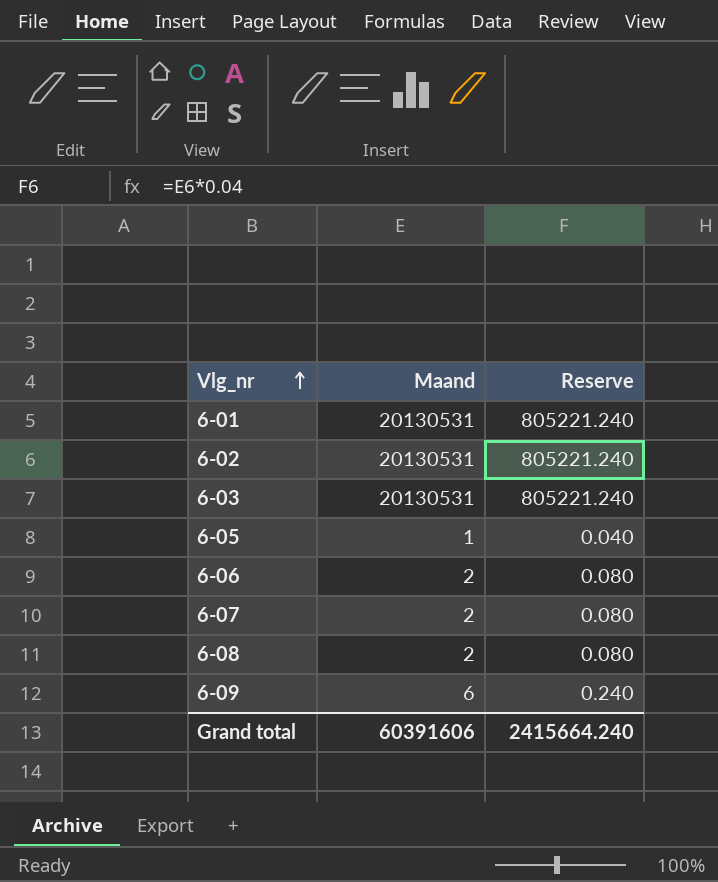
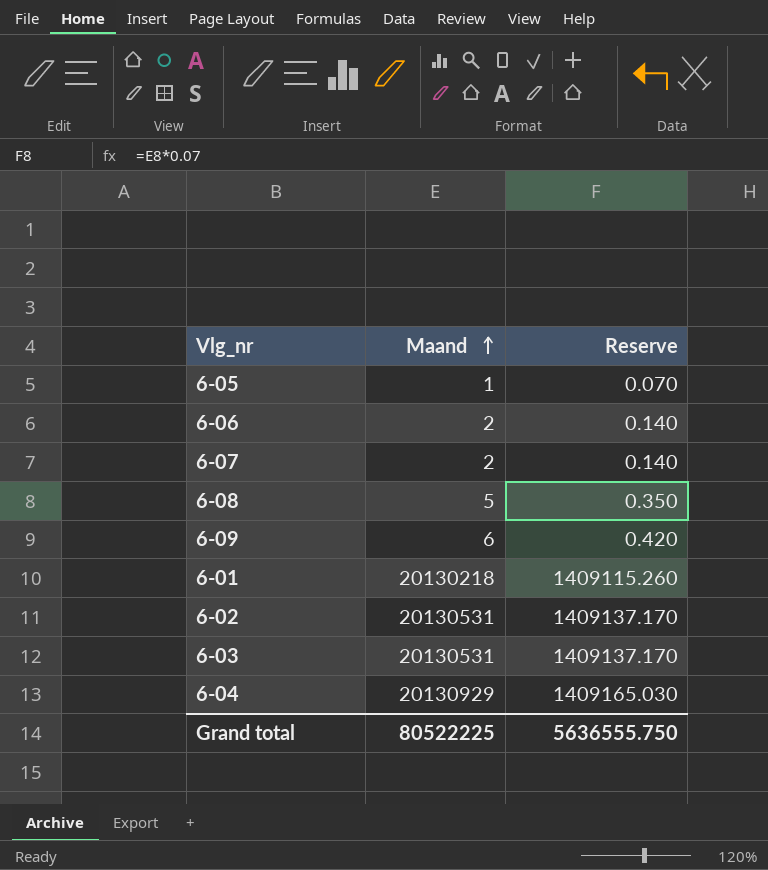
row order: Vlg_nr ascending -> Maand ascending
column Reserve | formula: [Maand] * 0.04 -> [Maand] * 0.07
6-08 | Maand: 2 -> 5
6-01 | Maand: 20130531 -> 20130218
row 6-04: none -> 20130929 | 1409165.030
Grand total | Maand: 60391606 -> 80522225
Grand total | Reserve: 2415664.240 -> 5636555.750

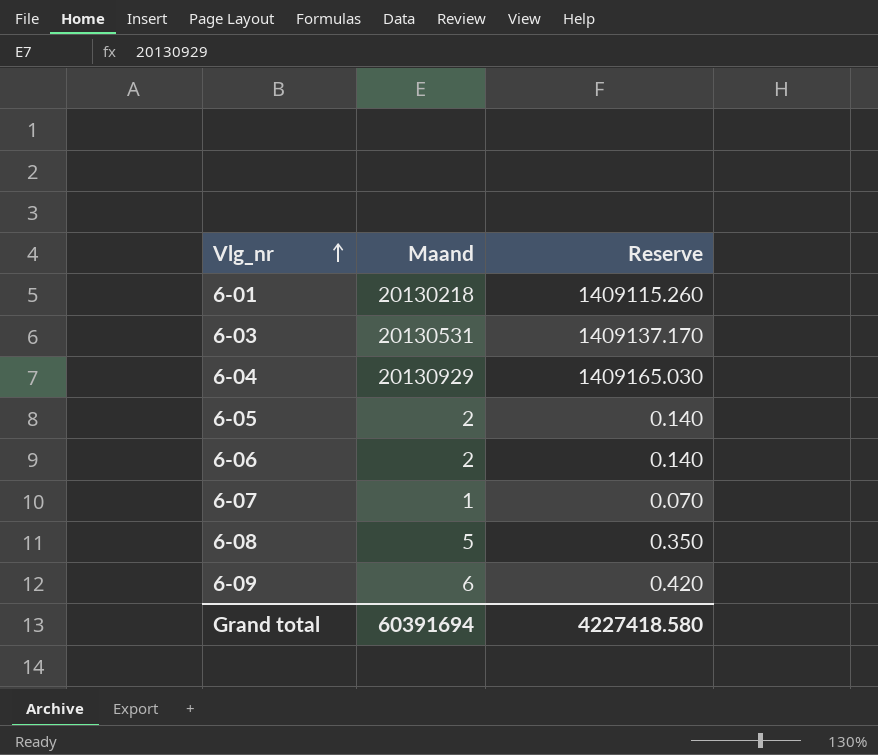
row order: Maand ascending -> Vlg_nr ascending
row 6-02: 20130531 | 1409137.170 -> none
6-05 | Maand: 1 -> 2
6-05 | Reserve: 0.070 -> 0.140
6-07 | Maand: 2 -> 1
6-07 | Reserve: 0.140 -> 0.070
Grand total | Maand: 80522225 -> 60391694
Grand total | Reserve: 5636555.750 -> 4227418.580

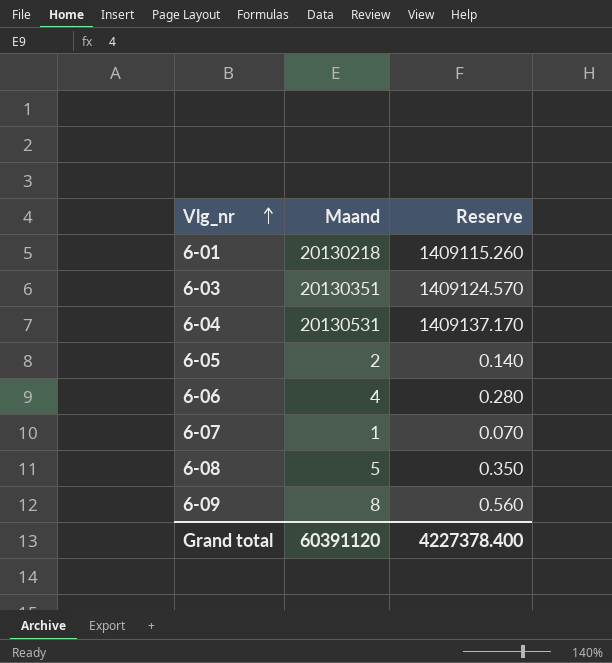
6-03 | Maand: 20130531 -> 20130351
6-03 | Reserve: 1409137.170 -> 1409124.570
6-04 | Maand: 20130929 -> 20130531
6-04 | Reserve: 1409165.030 -> 1409137.170
6-06 | Maand: 2 -> 4
6-06 | Reserve: 0.140 -> 0.280
6-09 | Maand: 6 -> 8
6-09 | Reserve: 0.420 -> 0.560
Grand total | Maand: 60391694 -> 60391120
Grand total | Reserve: 4227418.580 -> 4227378.400

